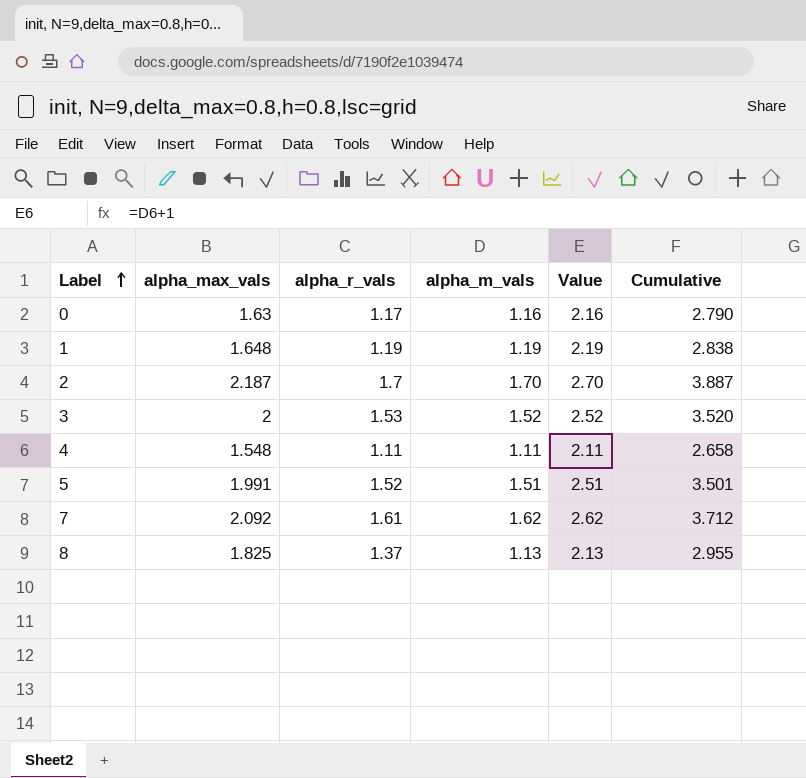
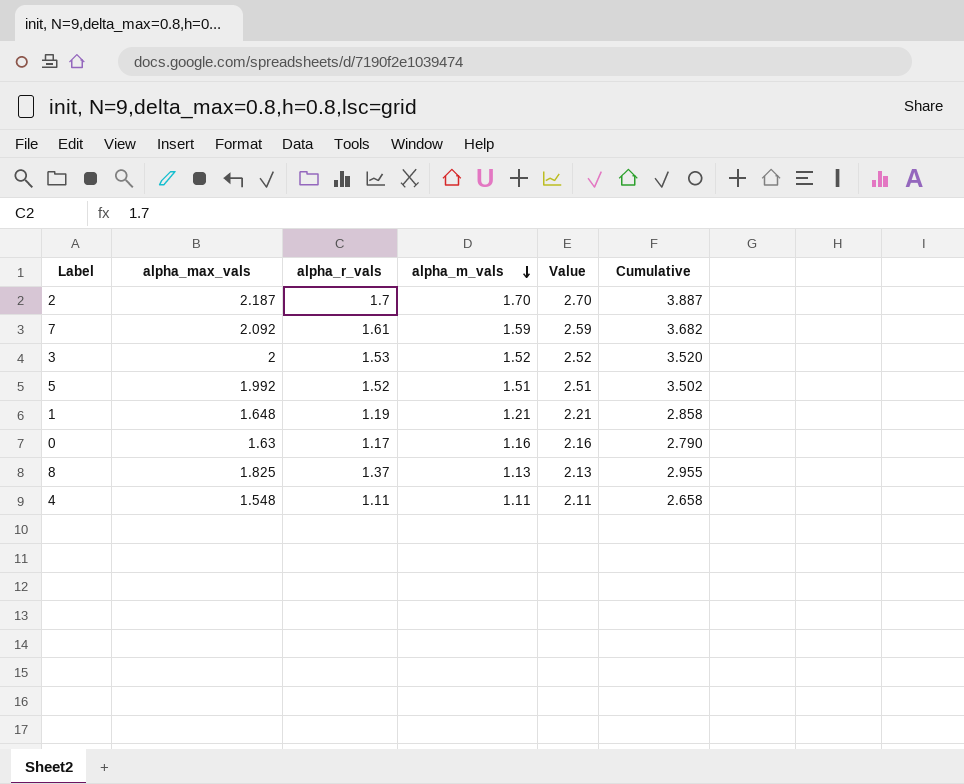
row order: Label ascending -> alpha_m_vals descending
7 | alpha_m_vals: 1.62 -> 1.59
7 | Value: 2.62 -> 2.59
7 | Cumulative: 3.712 -> 3.682
5 | alpha_max_vals: 1.991 -> 1.992
5 | Cumulative: 3.501 -> 3.502
1 | alpha_m_vals: 1.19 -> 1.21
1 | Value: 2.19 -> 2.21
1 | Cumulative: 2.838 -> 2.858

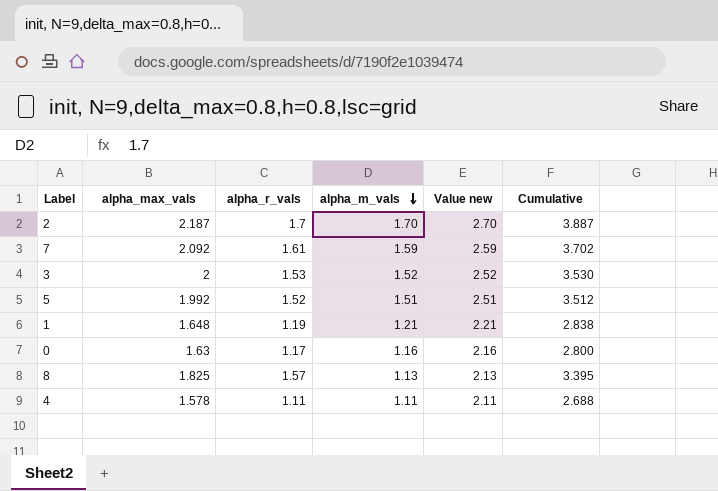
column name: Value -> Value new
column Cumulative | formula: [alpha_max_vals] + [alpha_m_vals] -> [alpha_max_vals] + [alpha_r_vals]
8 | alpha_r_vals: 1.37 -> 1.57
4 | alpha_max_vals: 1.548 -> 1.578

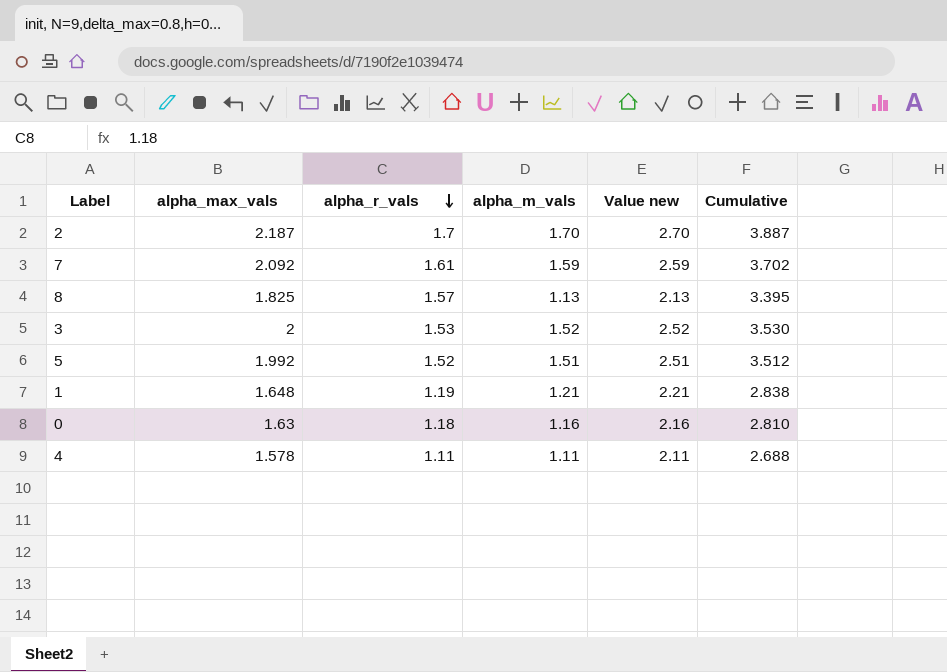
row order: alpha_m_vals descending -> alpha_r_vals descending
0 | alpha_r_vals: 1.17 -> 1.18
0 | Cumulative: 2.800 -> 2.810

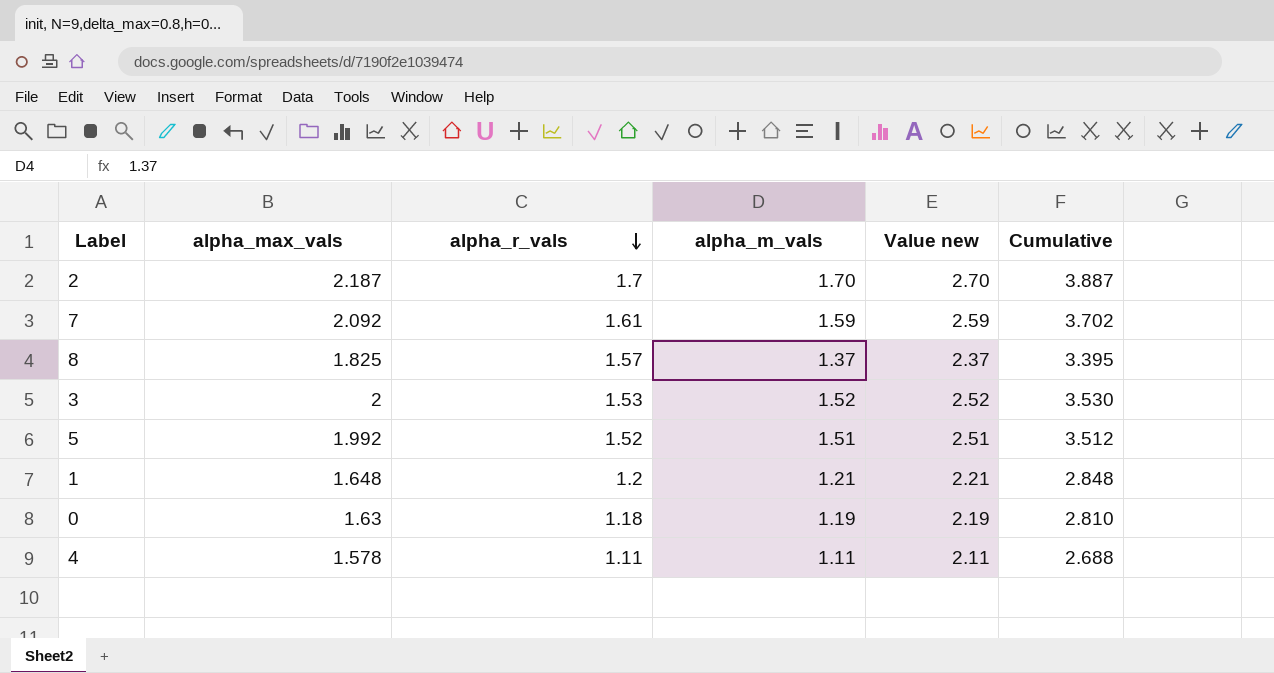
8 | alpha_m_vals: 1.13 -> 1.37
8 | Value new: 2.13 -> 2.37
1 | alpha_r_vals: 1.19 -> 1.2
1 | Cumulative: 2.838 -> 2.848
0 | alpha_m_vals: 1.16 -> 1.19
0 | Value new: 2.16 -> 2.19

